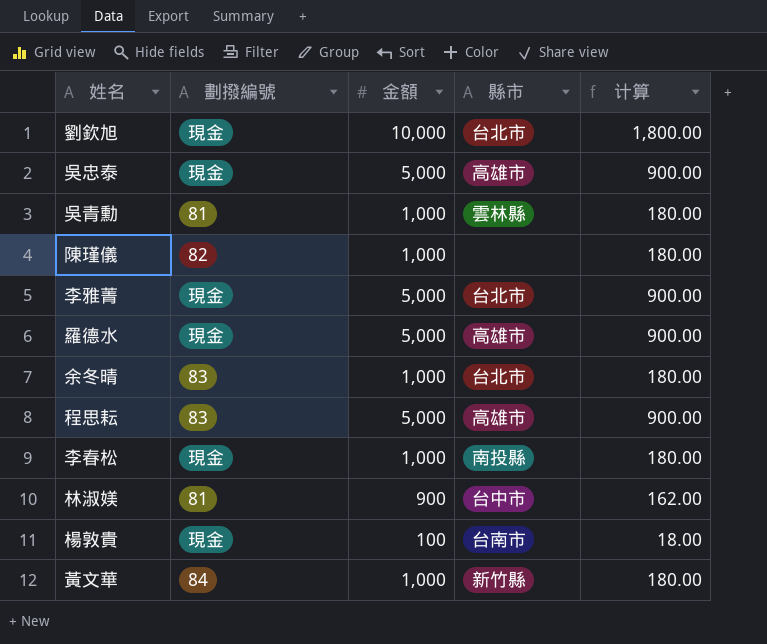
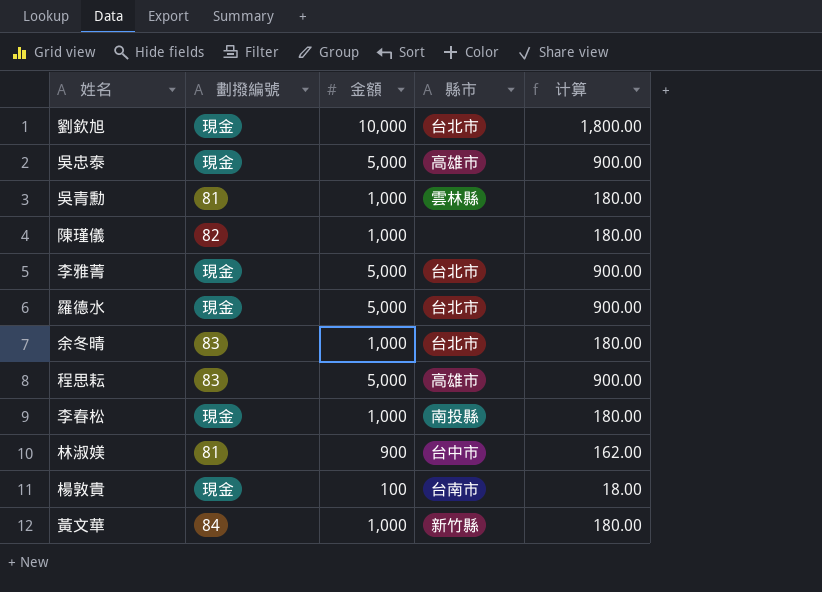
羅德水 | 縣市: 高雄市 -> 台北市

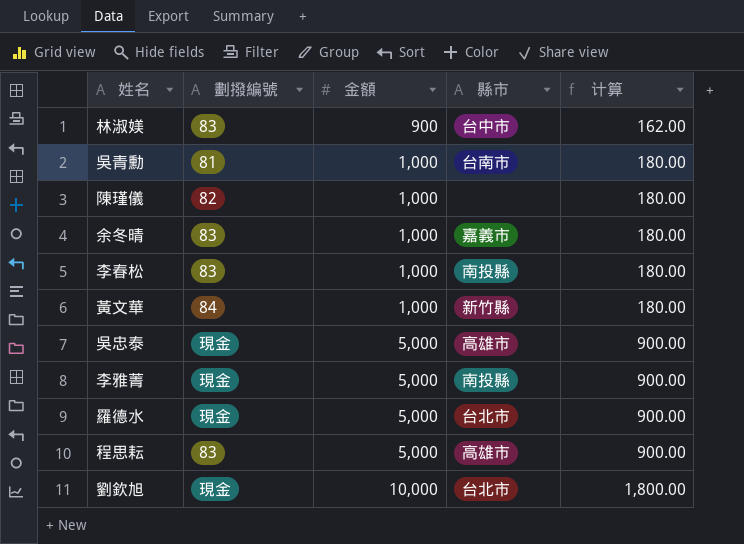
row order: none -> 金額 ascending
row 楊敦貴: 現金 | 100 | 台南市 | 18.00 -> none
林淑媄 | 劃撥編號: 81 -> 83
吳青勳 | 縣市: 雲林縣 -> 台南市
余冬晴 | 縣市: 台北市 -> 嘉義市
李春松 | 劃撥編號: 現金 -> 83
李雅菁 | 縣市: 台北市 -> 南投縣

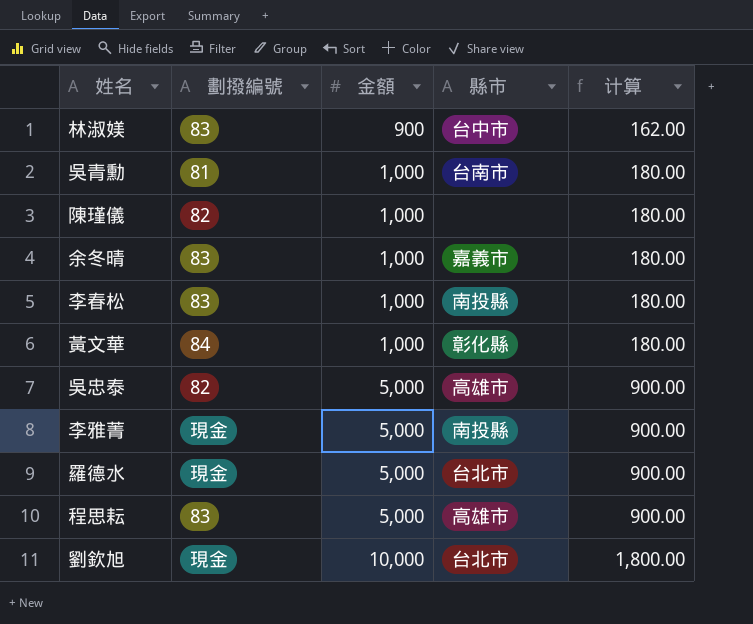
黃文華 | 縣市: 新竹縣 -> 彰化縣
吳忠泰 | 劃撥編號: 現金 -> 82

